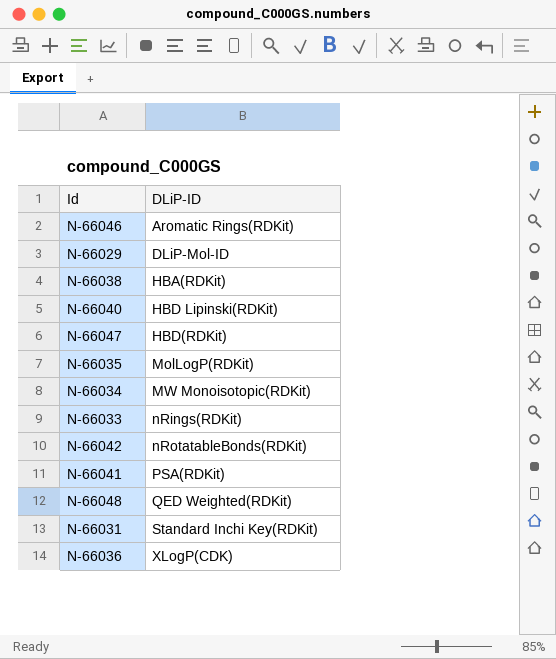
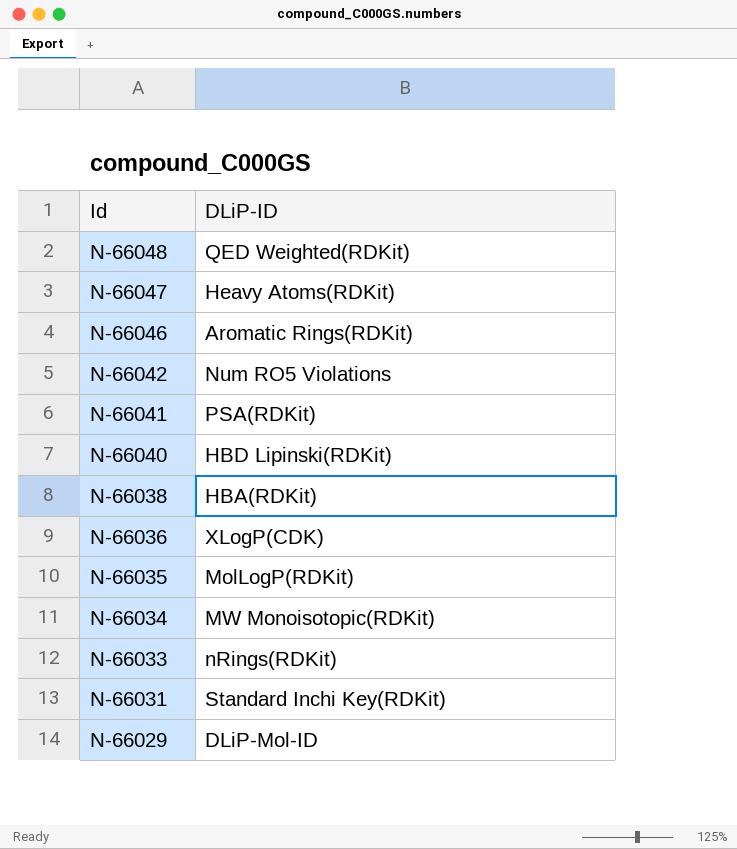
row order: DLiP-ID ascending -> Id descending
N-66047 | DLiP-ID: HBD(RDKit) -> Heavy Atoms(RDKit)
N-66042 | DLiP-ID: nRotatableBonds(RDKit) -> Num RO5 Violations

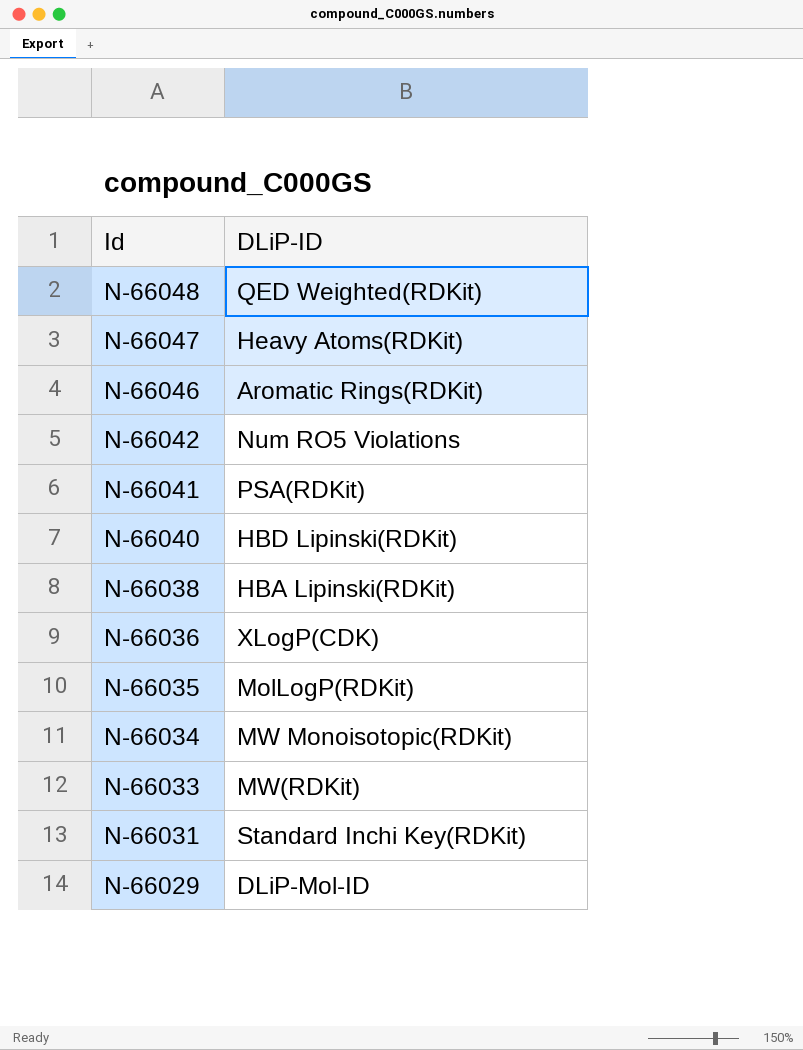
N-66038 | DLiP-ID: HBA(RDKit) -> HBA Lipinski(RDKit)
N-66033 | DLiP-ID: nRings(RDKit) -> MW(RDKit)

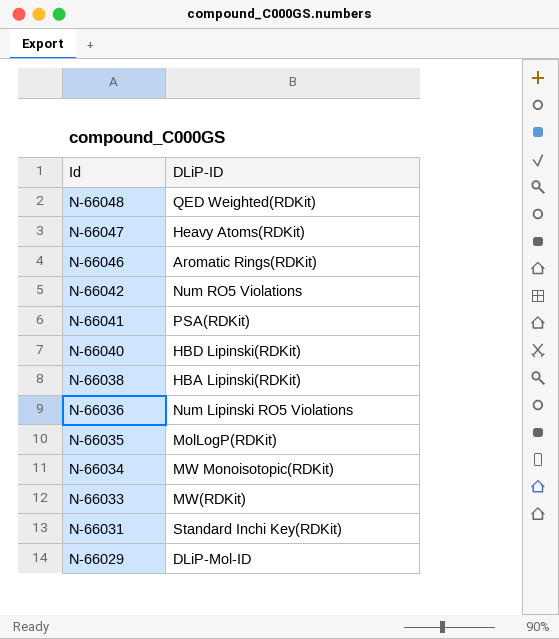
N-66036 | DLiP-ID: XLogP(CDK) -> Num Lipinski RO5 Violations

